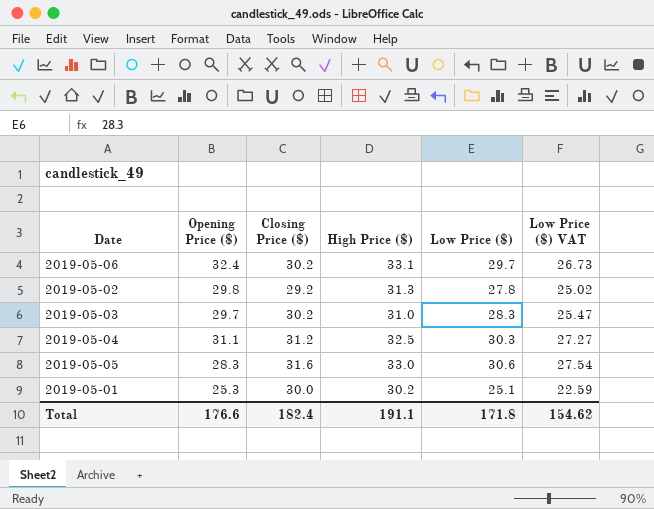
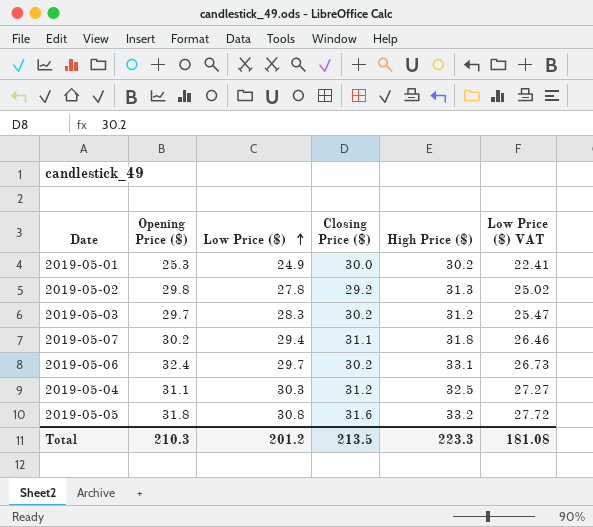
row order: none -> Low Price ($) ascending
column Low Price ($) | position: 5 -> 3
2019-05-01 | Low Price ($): 25.1 -> 24.9
2019-05-01 | Low Price ($) VAT: 22.59 -> 22.41
2019-05-03 | High Price ($): 31.0 -> 31.2
row 2019-05-07: none -> 30.2 | 29.4 | 31.1 | 31.8 | 26.46
2019-05-05 | Opening Price ($): 28.3 -> 31.8
2019-05-05 | Low Price ($): 30.6 -> 30.8
2019-05-05 | High Price ($): 33.0 -> 33.2
2019-05-05 | Low Price ($) VAT: 27.54 -> 27.72
Total | Opening Price ($): 176.6 -> 210.3
Total | Low Price ($): 171.8 -> 201.2
Total | Closing Price ($): 182.4 -> 213.5
Total | High Price ($): 191.1 -> 223.3
Total | Low Price ($) VAT: 154.62 -> 181.08

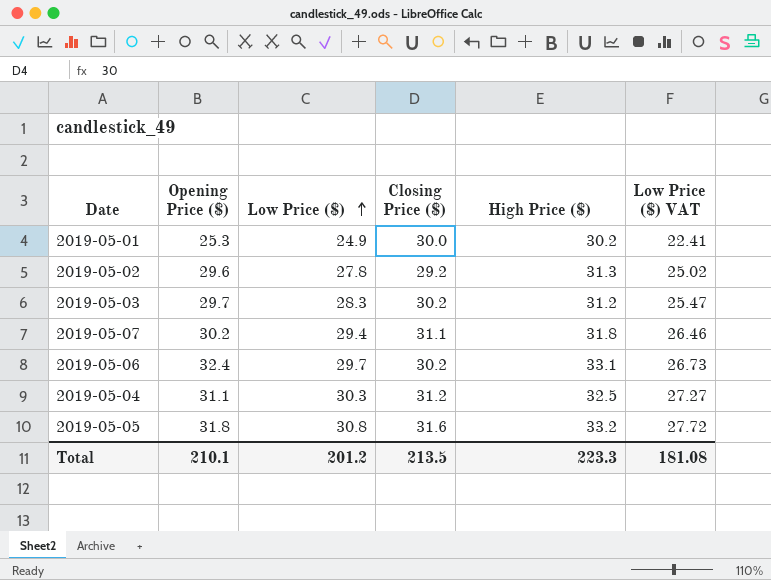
2019-05-02 | Opening Price ($): 29.8 -> 29.6
Total | Opening Price ($): 210.3 -> 210.1

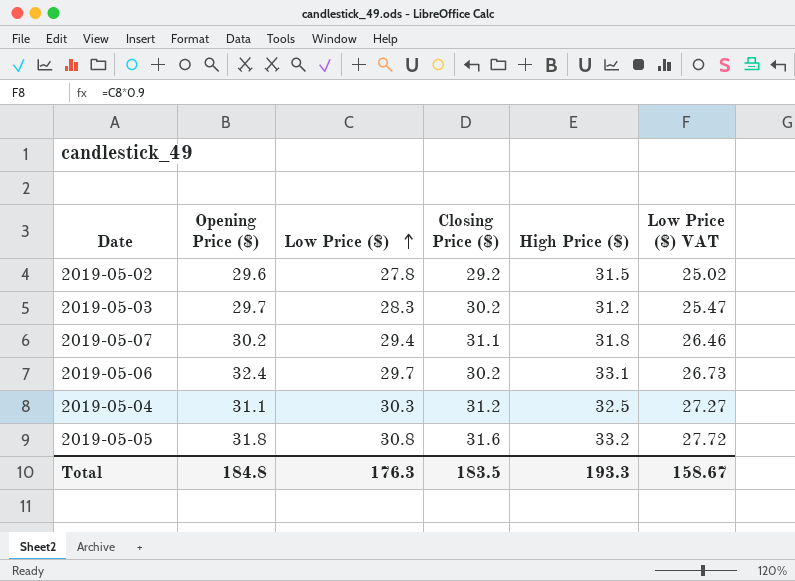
row 2019-05-01: 25.3 | 24.9 | 30.0 | 30.2 | 22.41 -> none
2019-05-02 | High Price ($): 31.3 -> 31.5
Total | Opening Price ($): 210.1 -> 184.8
Total | Low Price ($): 201.2 -> 176.3
Total | Closing Price ($): 213.5 -> 183.5
Total | High Price ($): 223.3 -> 193.3
Total | Low Price ($) VAT: 181.08 -> 158.67

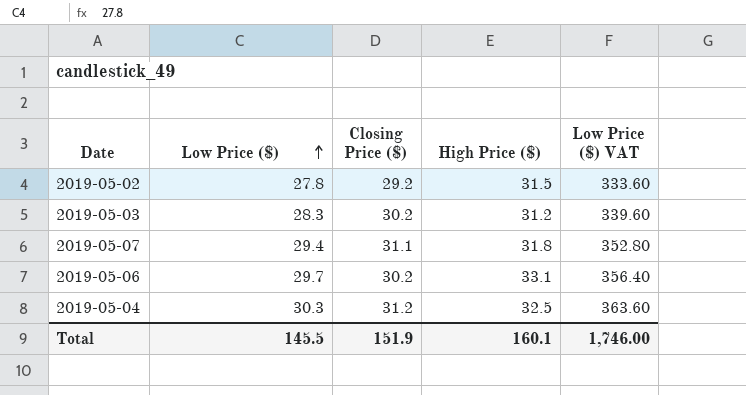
column Opening Price ($) | position: 2 -> none
column Low Price ($) VAT | formula: [Low Price ($)] * 0.9 -> [Low Price ($)] * 12
row 2019-05-05: 31.8 | 30.8 | 31.6 | 33.2 | 27.72 -> none
Total | Low Price ($): 176.3 -> 145.5
Total | Closing Price ($): 183.5 -> 151.9
Total | High Price ($): 193.3 -> 160.1
Total | Low Price ($) VAT: 158.67 -> 1,746.00

